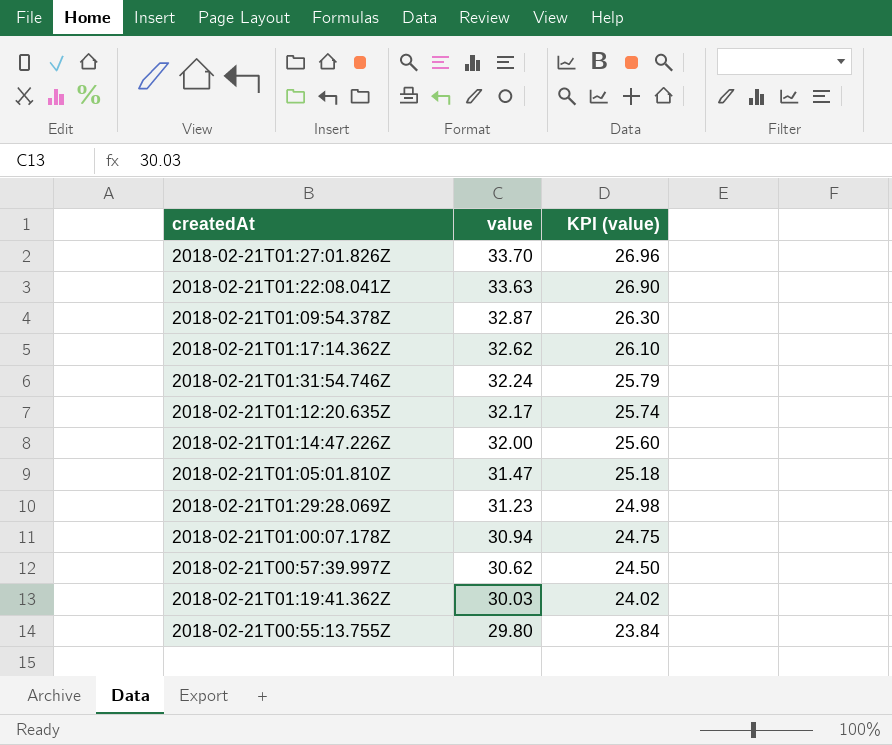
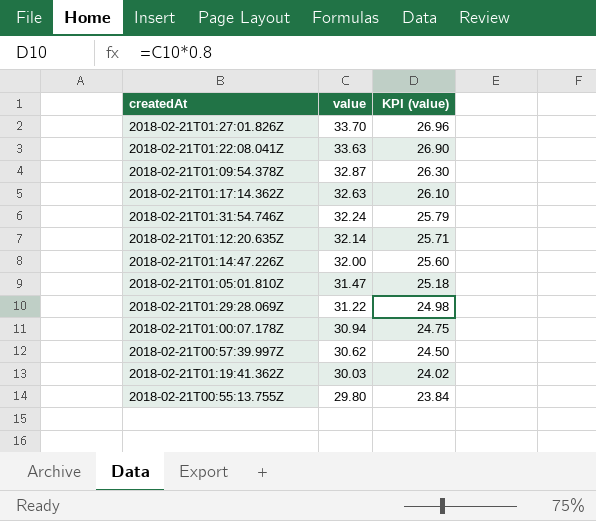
2018-02-21T01:17:14.362Z | value: 32.62 -> 32.63
2018-02-21T01:12:20.635Z | value: 32.17 -> 32.14
2018-02-21T01:12:20.635Z | KPI (value): 25.74 -> 25.71
2018-02-21T01:29:28.069Z | value: 31.23 -> 31.22

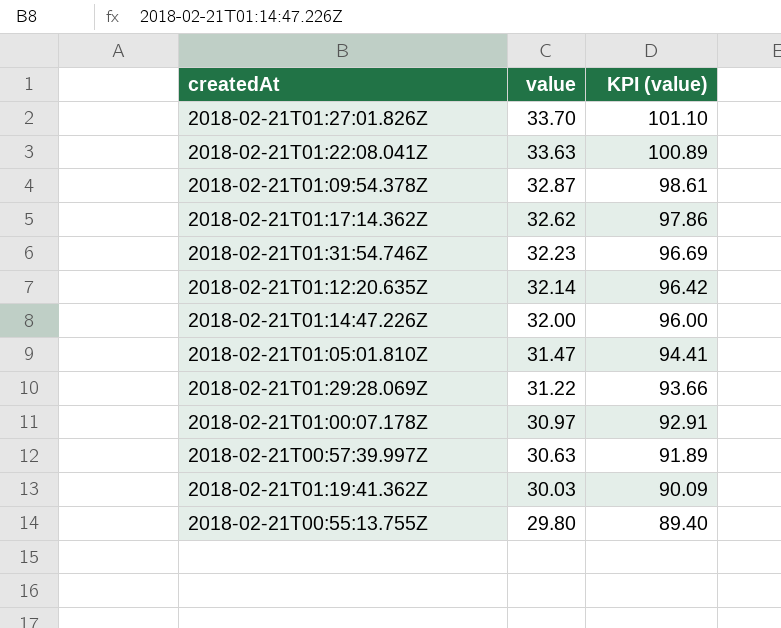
column KPI (value) | formula: [value] * 0.8 -> [value] * 3
2018-02-21T01:17:14.362Z | value: 32.63 -> 32.62
2018-02-21T01:31:54.746Z | value: 32.24 -> 32.23
2018-02-21T01:00:07.178Z | value: 30.94 -> 30.97
2018-02-21T00:57:39.997Z | value: 30.62 -> 30.63

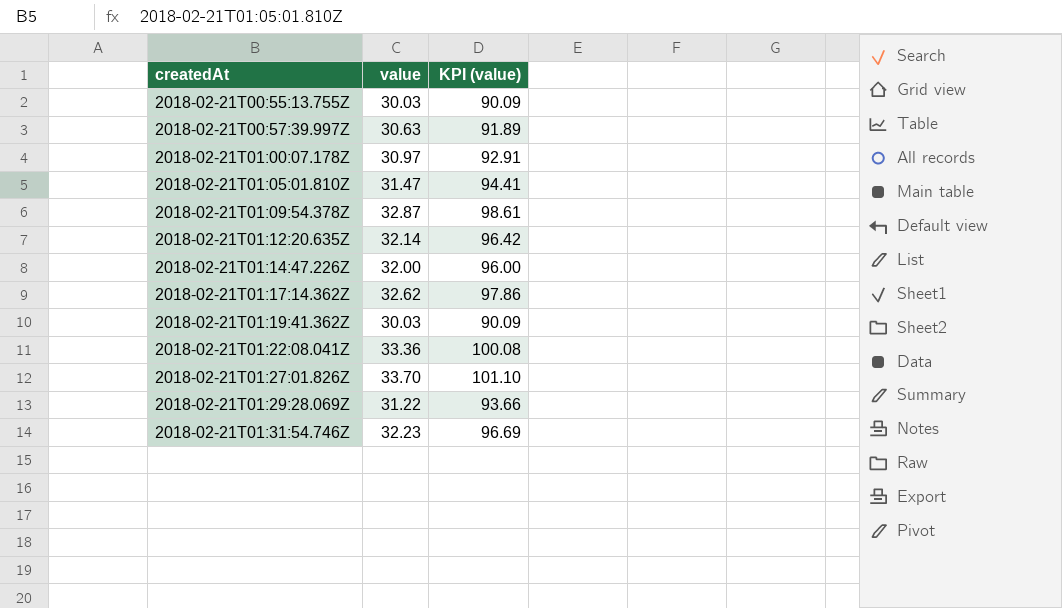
row order: value descending -> createdAt ascending
2018-02-21T00:55:13.755Z | value: 29.80 -> 30.03
2018-02-21T00:55:13.755Z | KPI (value): 89.40 -> 90.09
2018-02-21T01:22:08.041Z | value: 33.63 -> 33.36
2018-02-21T01:22:08.041Z | KPI (value): 100.89 -> 100.08

